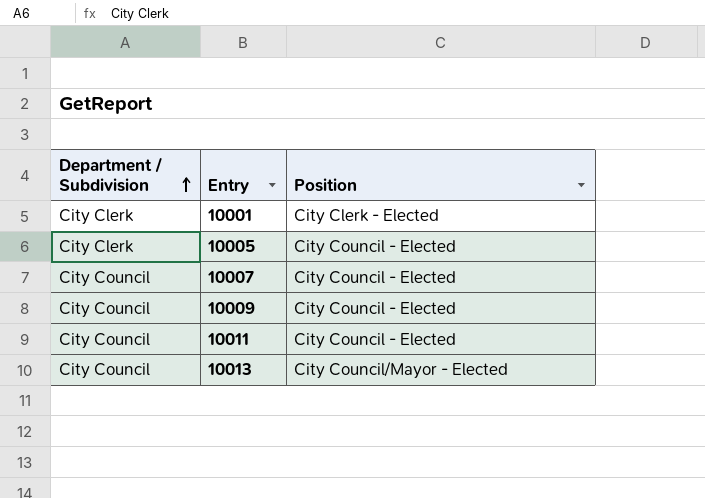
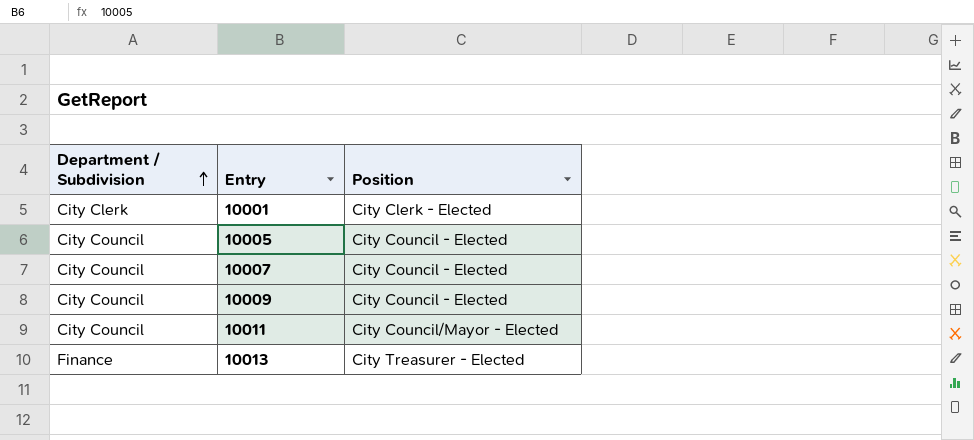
10005 | Department / Subdivision: City Clerk -> City Council
10011 | Position: City Council - Elected -> City Council/Mayor - Elected
10013 | Department / Subdivision: City Council -> Finance
10013 | Position: City Council/Mayor - Elected -> City Treasurer - Elected

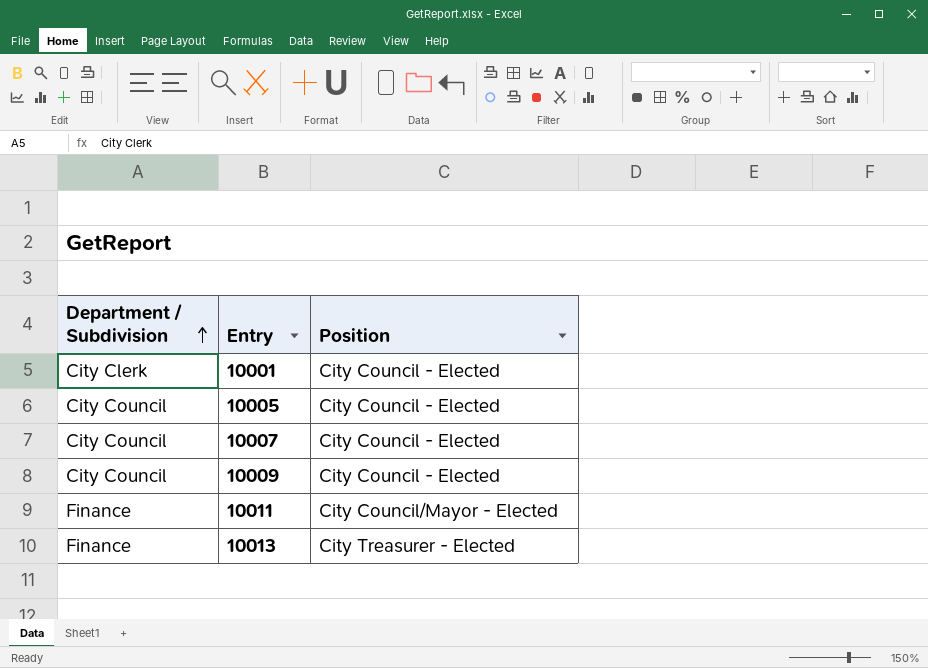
10001 | Position: City Clerk - Elected -> City Council - Elected
10011 | Department / Subdivision: City Council -> Finance

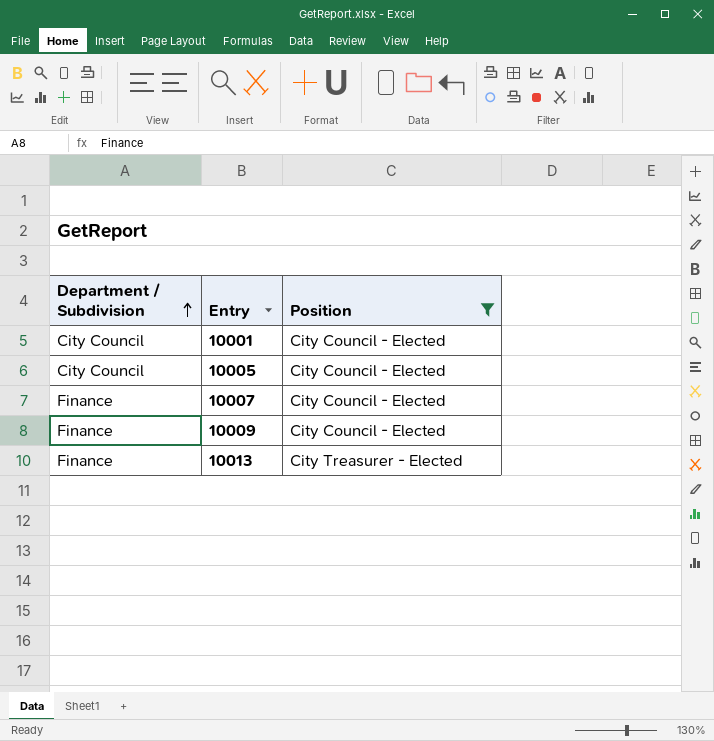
filter: none -> Position != City Council/Mayor - Elected
10001 | Department / Subdivision: City Clerk -> City Council
10007 | Department / Subdivision: City Council -> Finance
10009 | Department / Subdivision: City Council -> Finance

